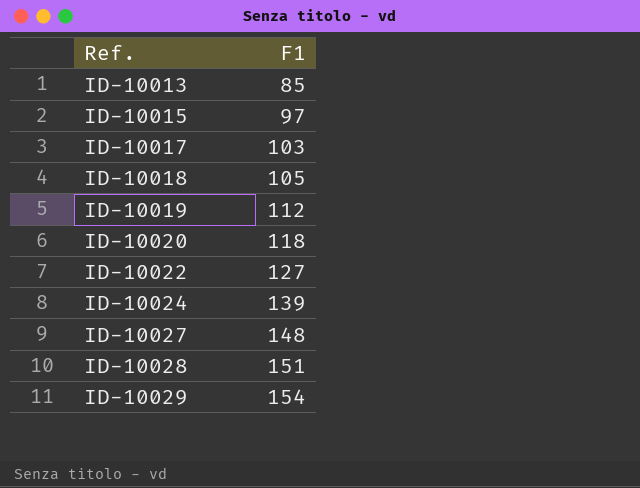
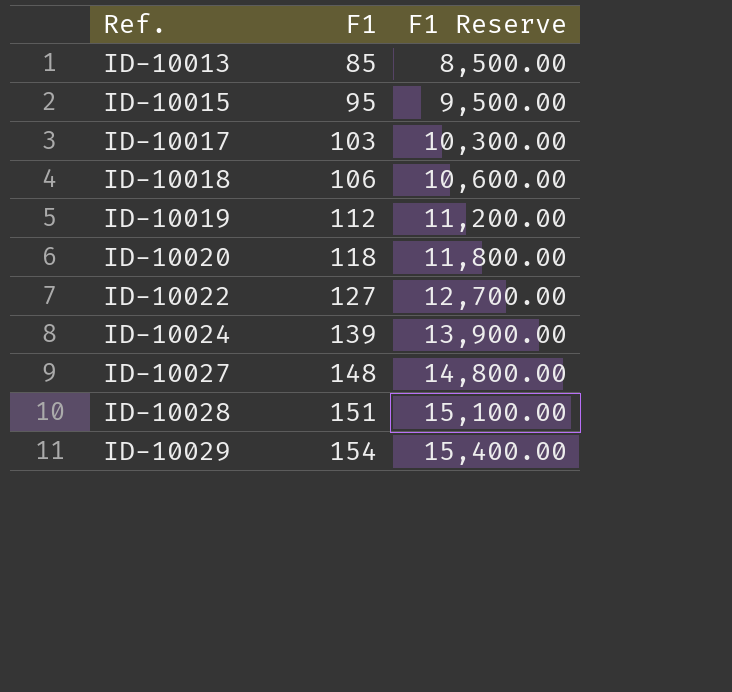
column F1 Reserve | formula: none -> [F1] * 100
ID-10015 | F1: 97 -> 95
ID-10018 | F1: 105 -> 106

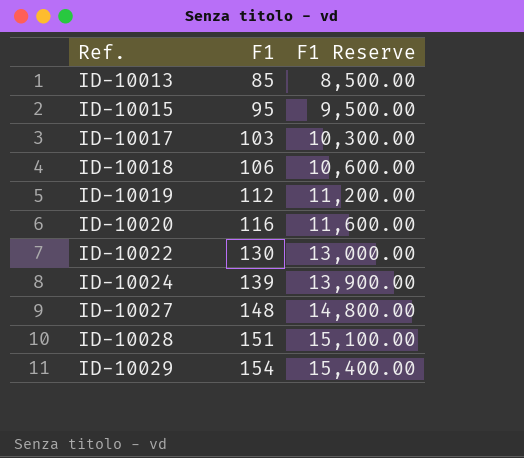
ID-10020 | F1: 118 -> 116
ID-10020 | F1 Reserve: 11,800.00 -> 11,600.00
ID-10022 | F1: 127 -> 130
ID-10022 | F1 Reserve: 12,700.00 -> 13,000.00

